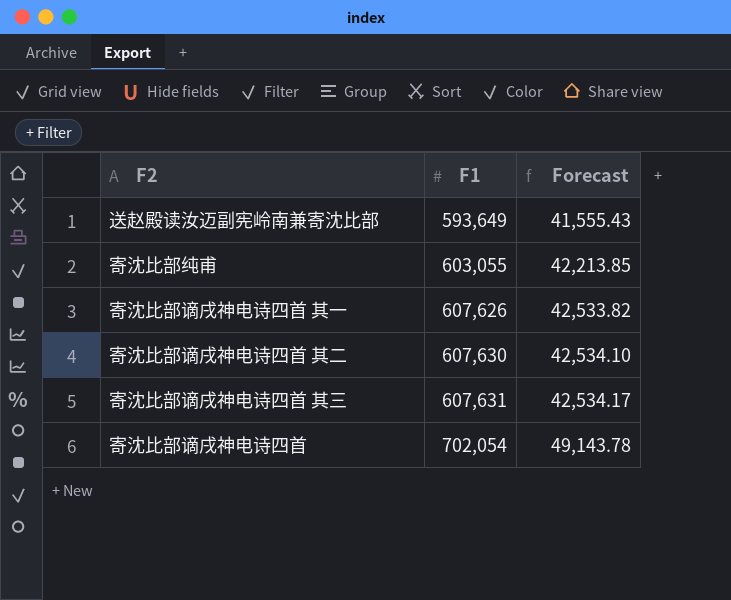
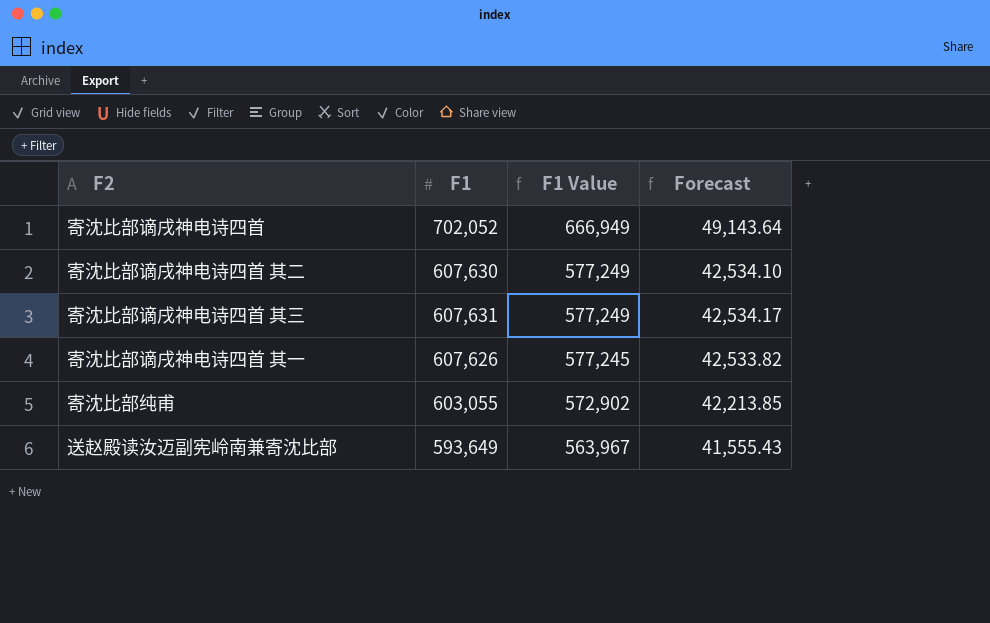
row order: F1 ascending -> F1 Value descending
column F1 Value | formula: none -> [F1] * 0.95
寄沈比部谪戌神电诗四首 | F1: 702,054 -> 702,052
寄沈比部谪戌神电诗四首 | Forecast: 49,143.78 -> 49,143.64

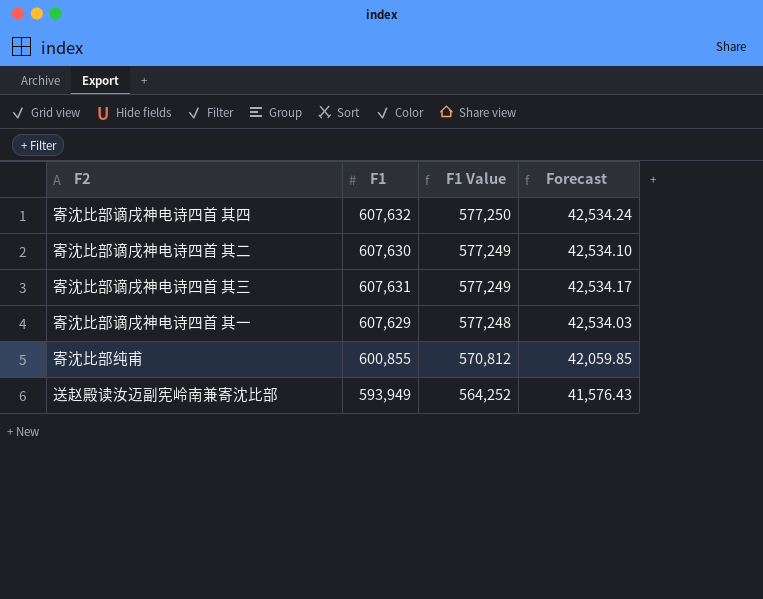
row 寄沈比部谪戌神电诗四首: 702,052 | 666,949 | 49,143.64 -> none
row 寄沈比部谪戌神电诗四首 其四: none -> 607,632 | 577,250 | 42,534.24
寄沈比部谪戌神电诗四首 其一 | F1: 607,626 -> 607,629
寄沈比部谪戌神电诗四首 其一 | F1 Value: 577,245 -> 577,248
寄沈比部谪戌神电诗四首 其一 | Forecast: 42,533.82 -> 42,534.03
寄沈比部纯甫 | F1: 603,055 -> 600,855
寄沈比部纯甫 | F1 Value: 572,902 -> 570,812
寄沈比部纯甫 | Forecast: 42,213.85 -> 42,059.85
送赵殿读汝迈副宪岭南兼寄沈比部 | F1: 593,649 -> 593,949
送赵殿读汝迈副宪岭南兼寄沈比部 | F1 Value: 563,967 -> 564,252
送赵殿读汝迈副宪岭南兼寄沈比部 | Forecast: 41,555.43 -> 41,576.43

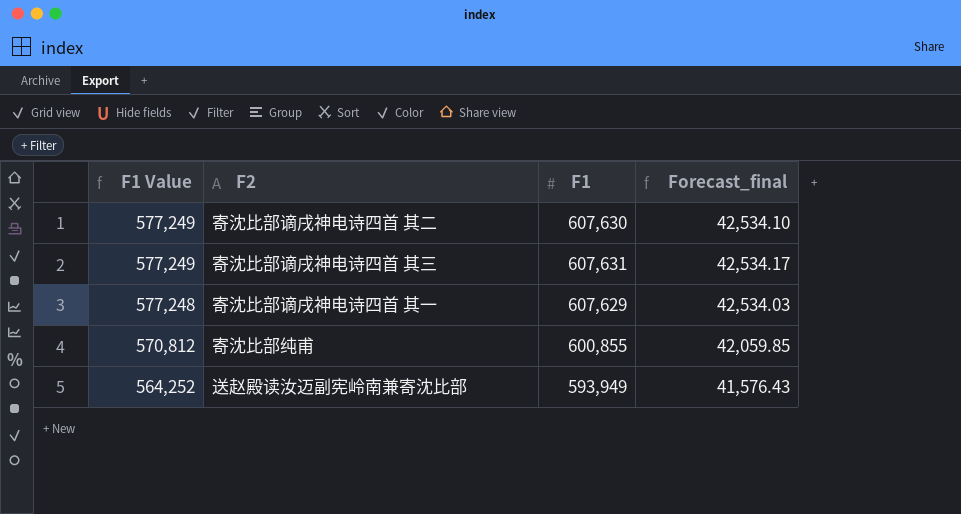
column F1 Value | position: 3 -> 1
column name: Forecast -> Forecast_final
row 寄沈比部谪戌神电诗四首 其四: 607,632 | 577,250 | 42,534.24 -> none

